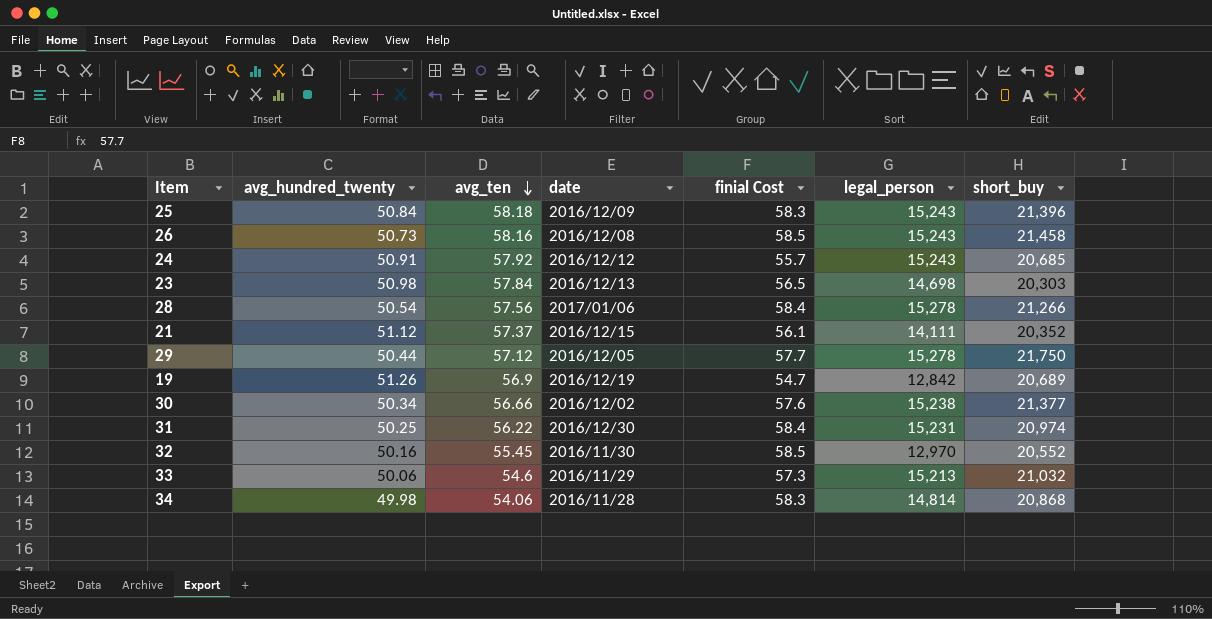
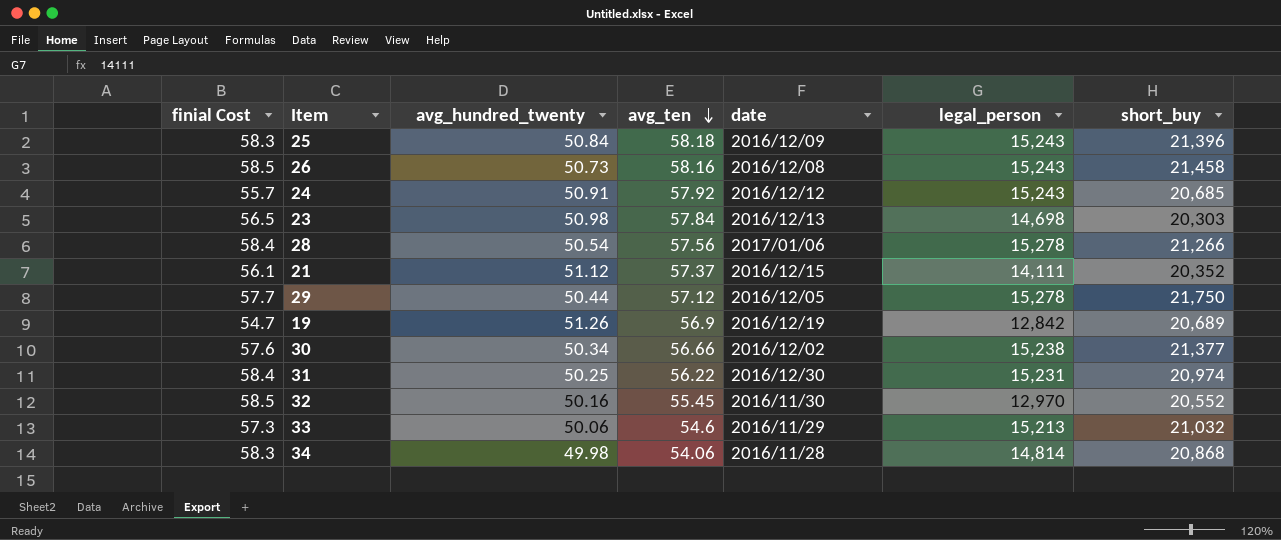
column finial Cost | position: 5 -> 1

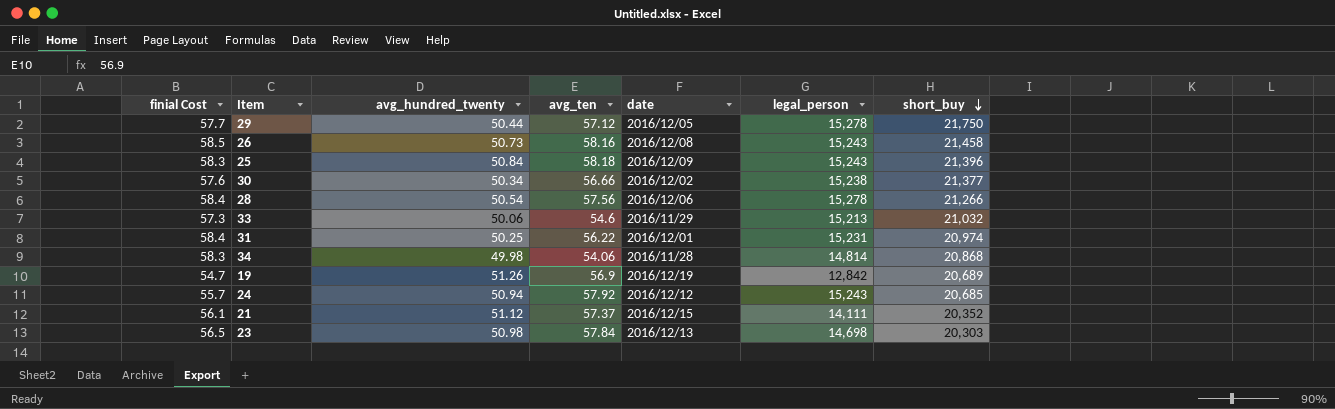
row order: avg_ten descending -> short_buy descending
row 32: 58.5 | 50.16 | 55.45 | 2016/11/30 | 12,970 | 20,552 -> none
28 | date: 2017/01/06 -> 2016/12/06
31 | date: 2016/12/30 -> 2016/12/01
24 | avg_hundred_twenty: 50.91 -> 50.94

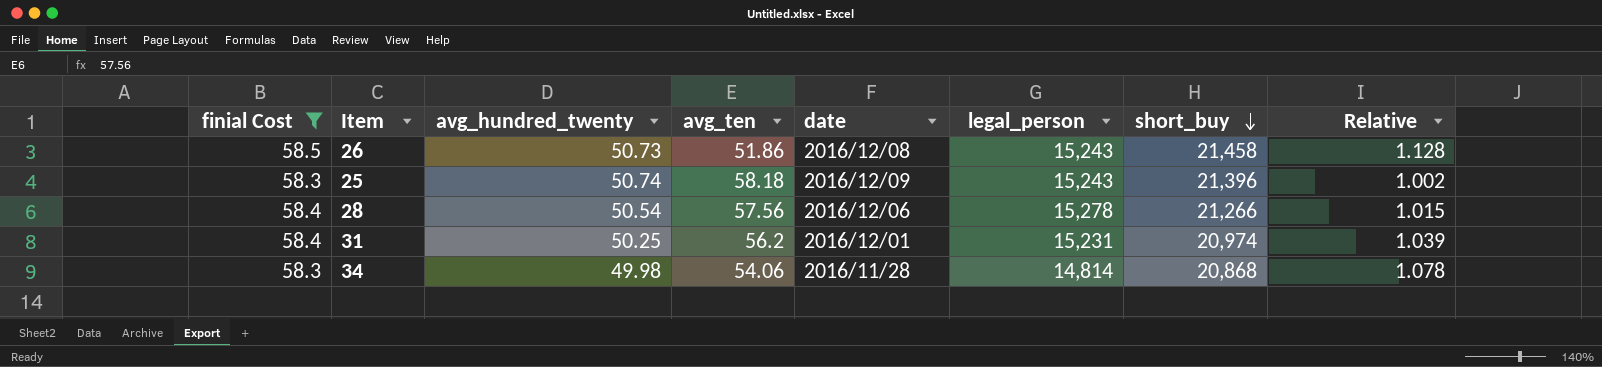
filter: none -> finial Cost >= 58.3
column Relative | formula: none -> [finial Cost] / [avg_ten]
26 | avg_ten: 58.16 -> 51.86
25 | avg_hundred_twenty: 50.84 -> 50.74
31 | avg_ten: 56.22 -> 56.2

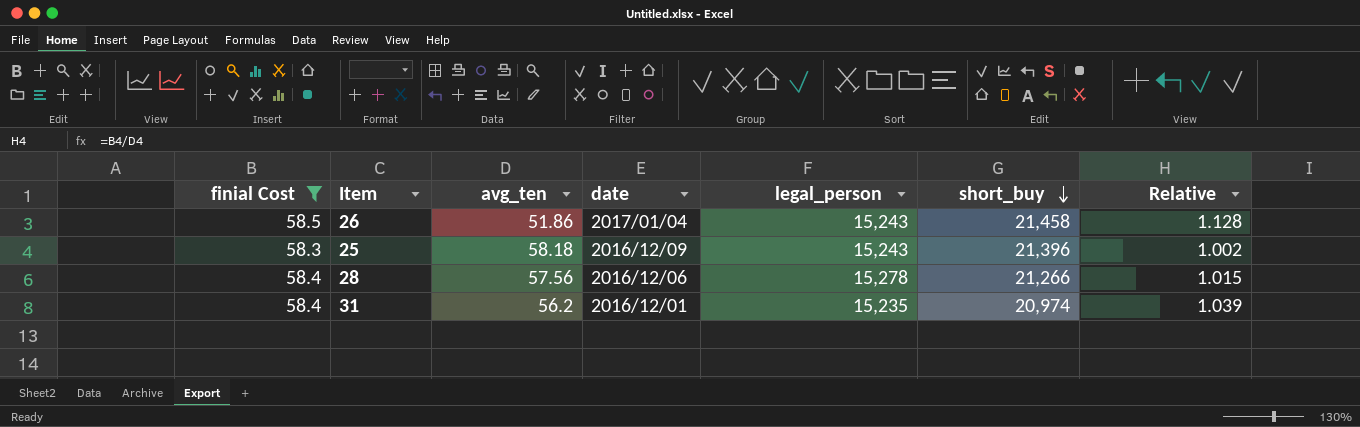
column avg_hundred_twenty | position: 3 -> none
row 34: 58.3 | 49.98 | 54.06 | 2016/11/28 | 14,814 | 20,868 | 1.078 -> none
26 | date: 2016/12/08 -> 2017/01/04
31 | legal_person: 15,231 -> 15,235

